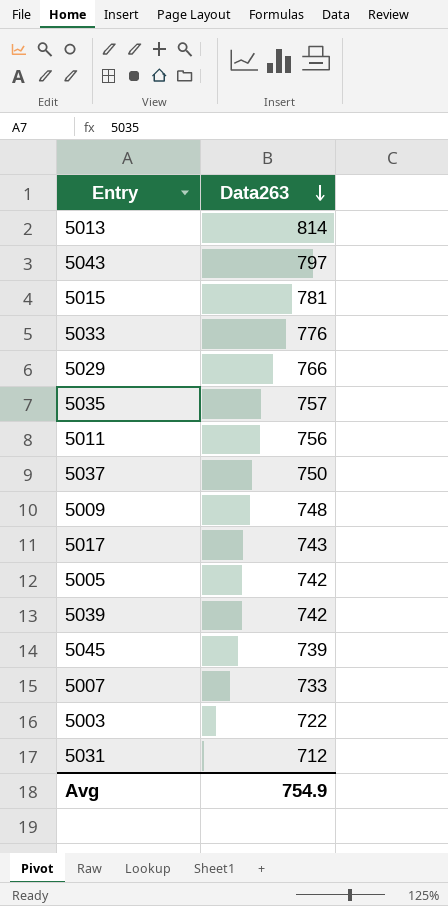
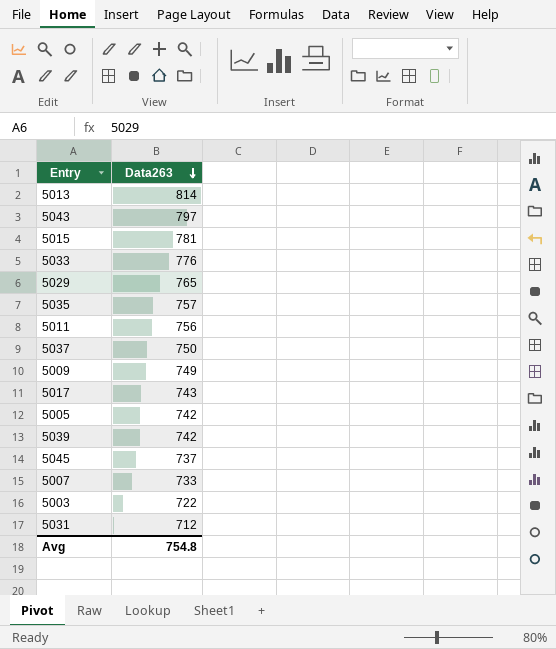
5029 | Data263: 766 -> 765
5009 | Data263: 748 -> 749
5045 | Data263: 739 -> 737
Avg | Data263: 754.9 -> 754.8

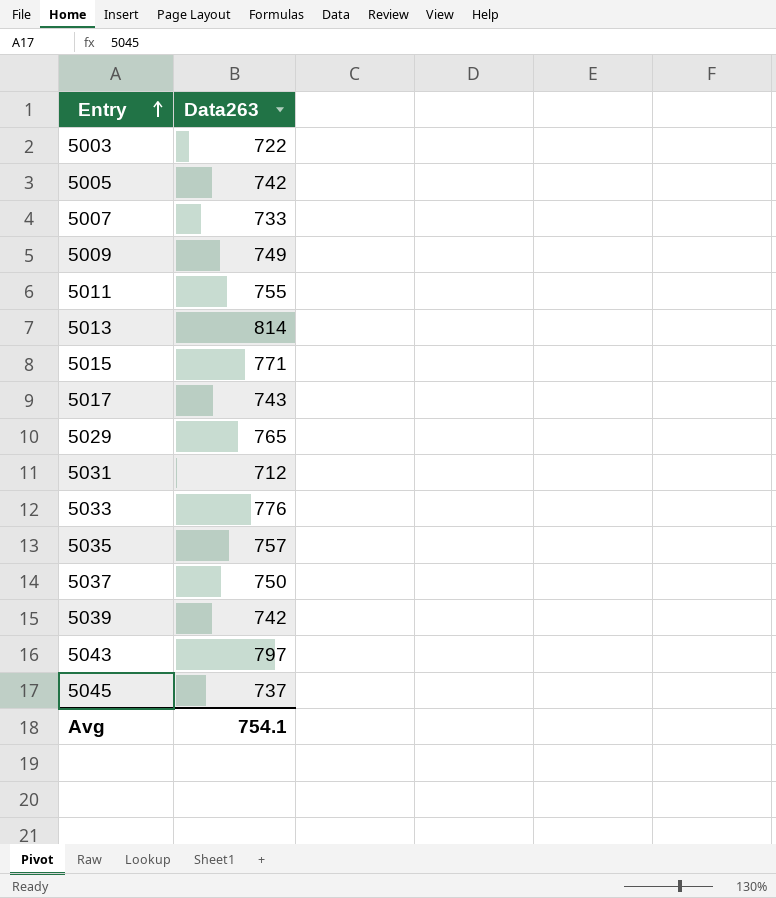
row order: Data263 descending -> Entry ascending
5011 | Data263: 756 -> 755
5015 | Data263: 781 -> 771
Avg | Data263: 754.8 -> 754.1

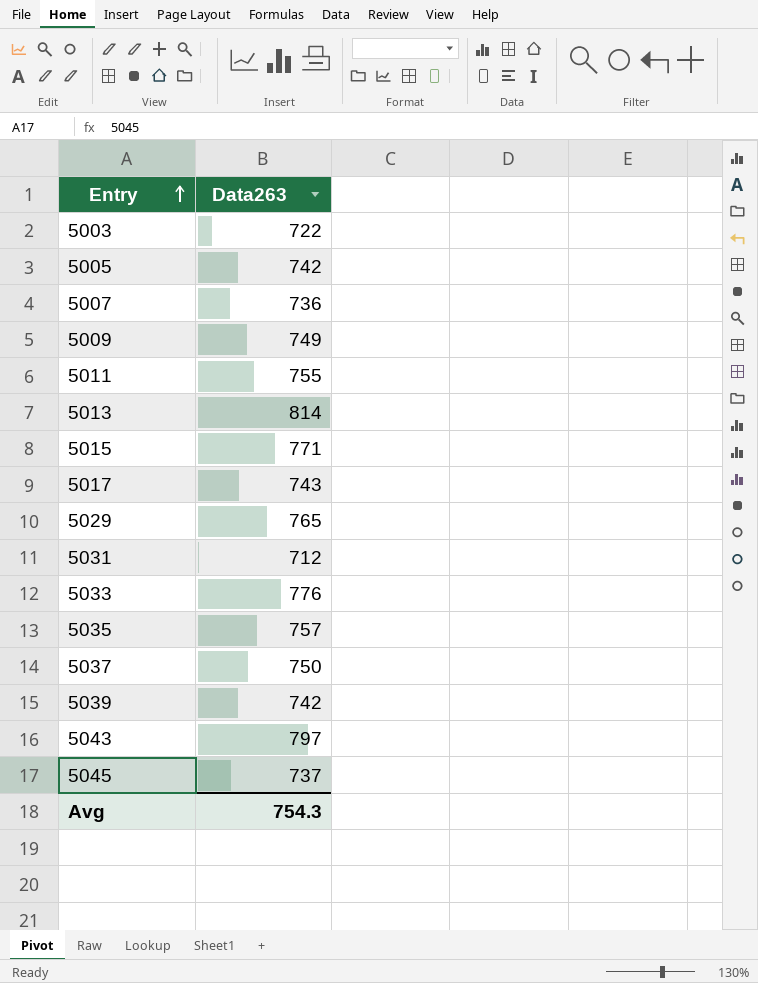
5007 | Data263: 733 -> 736
Avg | Data263: 754.1 -> 754.3

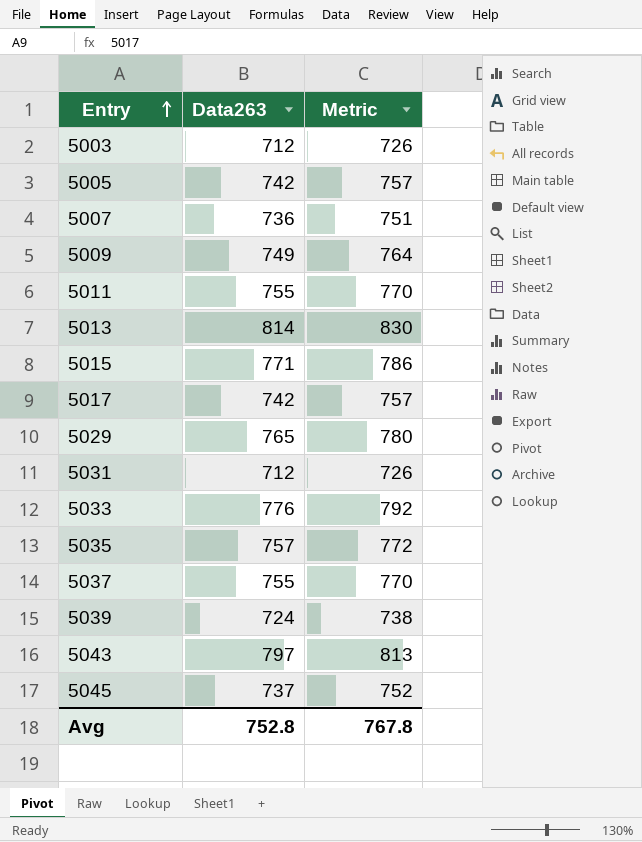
column Metric | formula: none -> [Data263] * 1.02
5003 | Data263: 722 -> 712
5017 | Data263: 743 -> 742
5037 | Data263: 750 -> 755
5039 | Data263: 742 -> 724
Avg | Data263: 754.3 -> 752.8

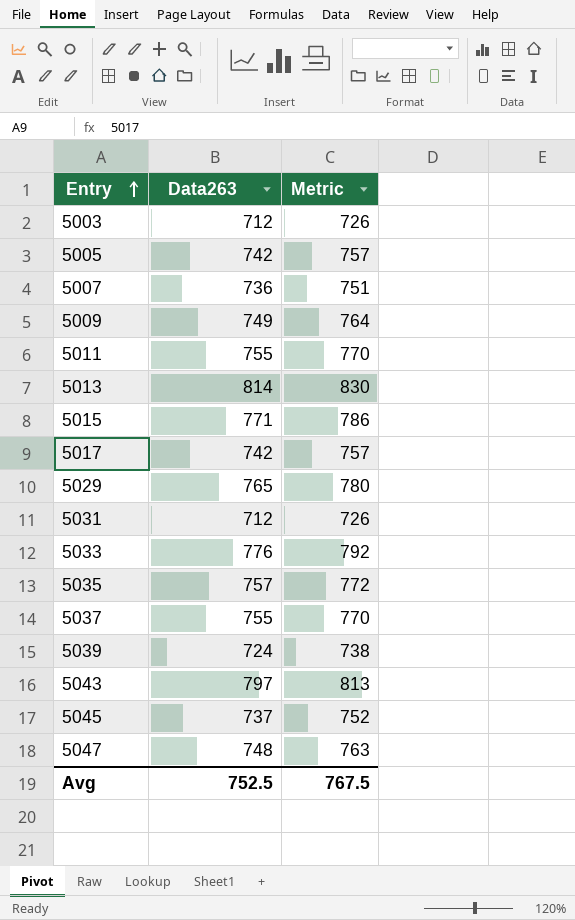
row 5047: none -> 748 | 763
Avg | Data263: 752.8 -> 752.5
Avg | Metric: 767.8 -> 767.5

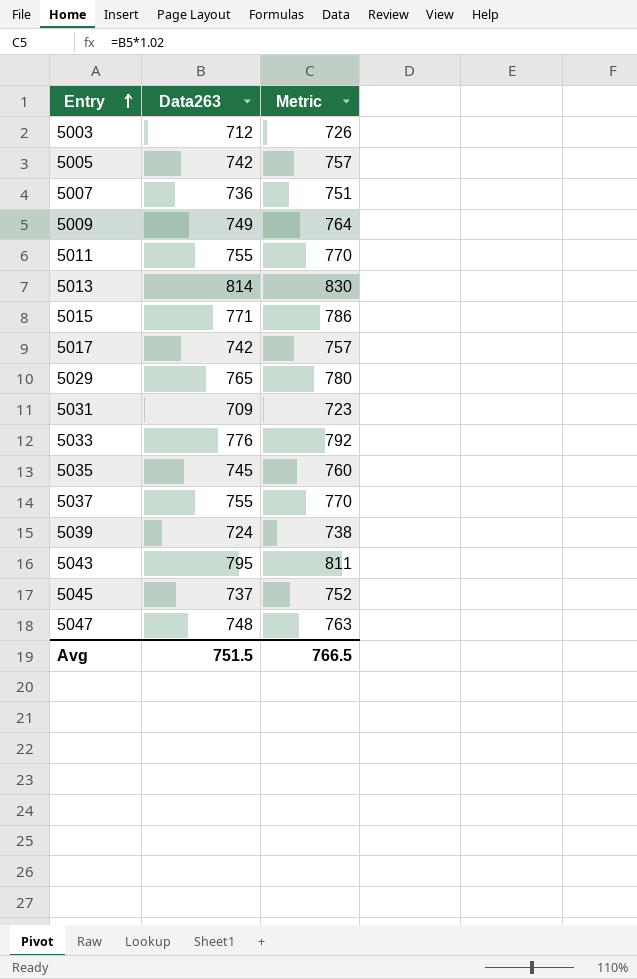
5031 | Data263: 712 -> 709
5031 | Metric: 726 -> 723
5035 | Data263: 757 -> 745
5035 | Metric: 772 -> 760
5043 | Data263: 797 -> 795
5043 | Metric: 813 -> 811
Avg | Data263: 752.5 -> 751.5
Avg | Metric: 767.5 -> 766.5

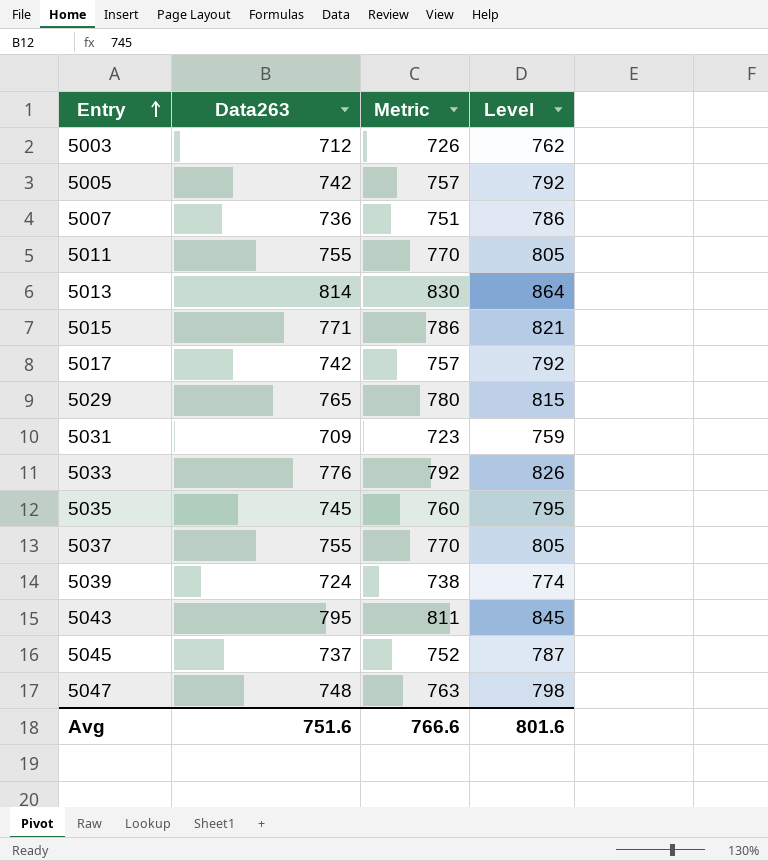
column Level | formula: none -> [Data263] + 50
row 5009: 749 | 764 -> none
Avg | Data263: 751.5 -> 751.6
Avg | Metric: 766.5 -> 766.6

